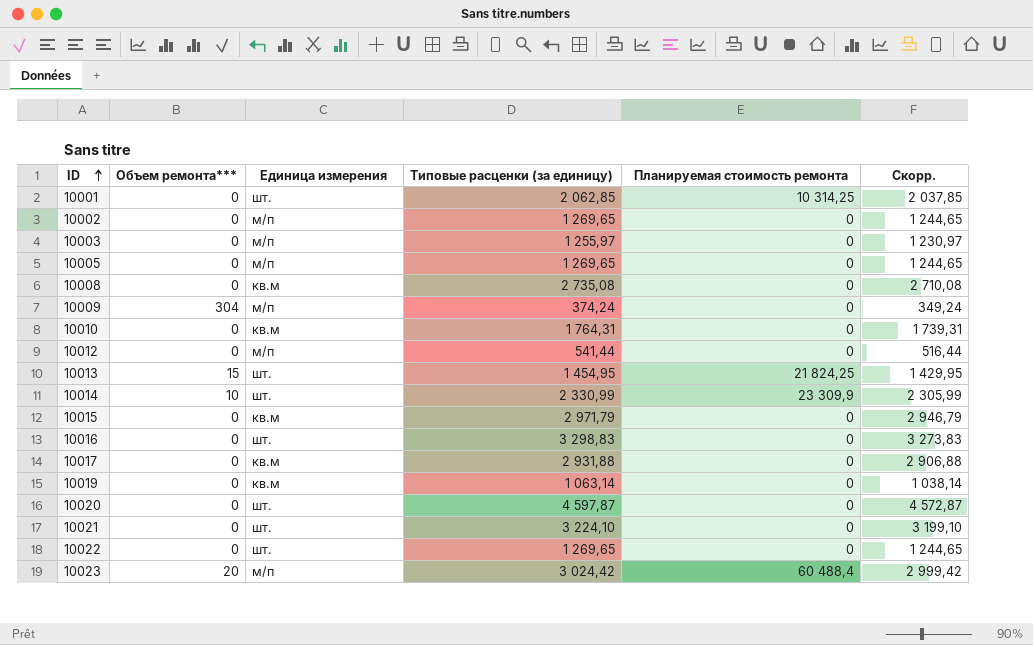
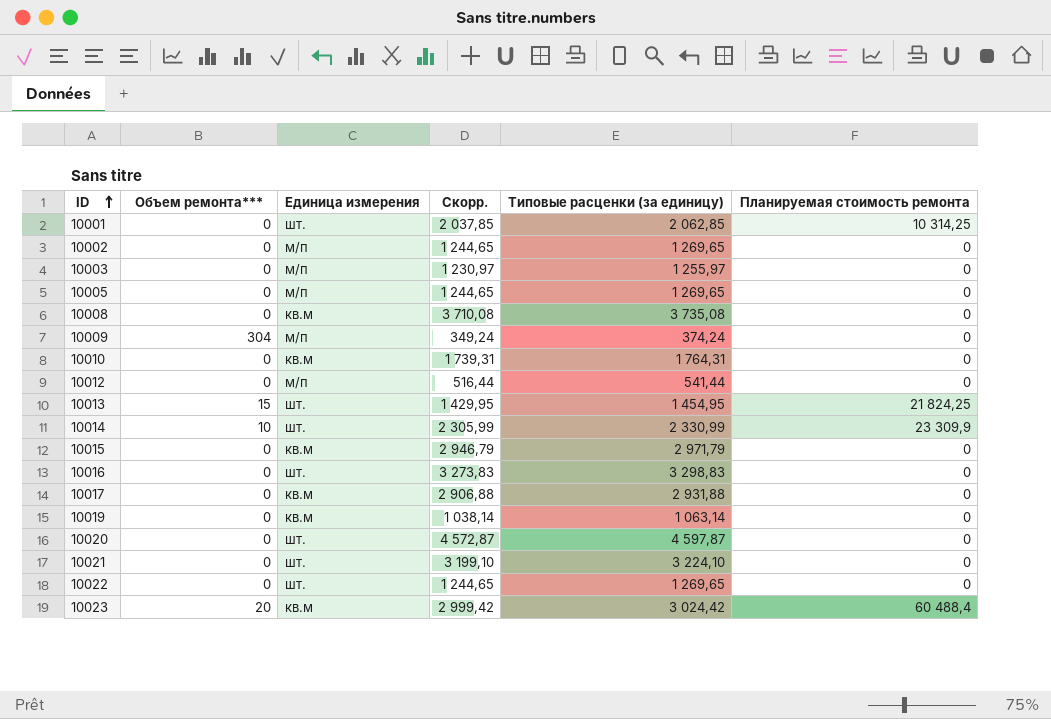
column Скорр. | position: 6 -> 4
10008 | Скорр.: 2 710,08 -> 3 710,08
10008 | Типовые расценки (за единицу): 2 735,08 -> 3 735,08
10023 | Единица измерения: м/п -> кв.м

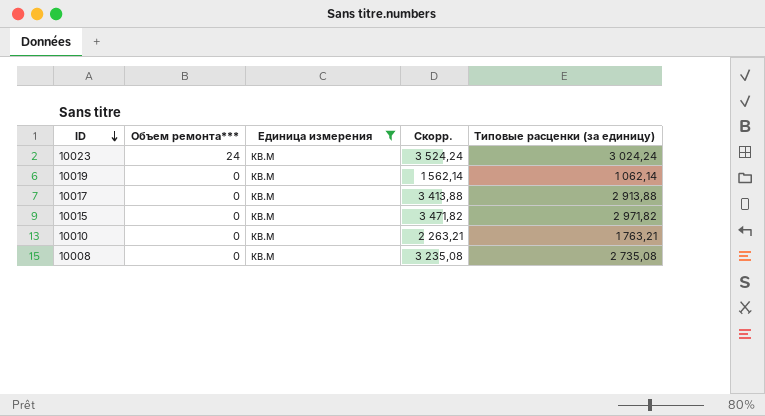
filter: none -> Единица измерения = кв.м
row order: ID ascending -> ID descending
column Планируемая стоимость ремонта | position: 6 -> none
column Скорр. | formula: [Типовые расценки (за единицу)] - 25 -> [Типовые расценки (за единицу)] + 500
10023 | Объем ремонта***: 20 -> 24
10023 | Типовые расценки (за единицу): 3 024,42 -> 3 024,24
10019 | Типовые расценки (за единицу): 1 063,14 -> 1 062,14
10017 | Типовые расценки (за единицу): 2 931,88 -> 2 913,88
10015 | Типовые расценки (за единицу): 2 971,79 -> 2 971,82
10010 | Типовые расценки (за единицу): 1 764,31 -> 1 763,21
10008 | Типовые расценки (за единицу): 3 735,08 -> 2 735,08

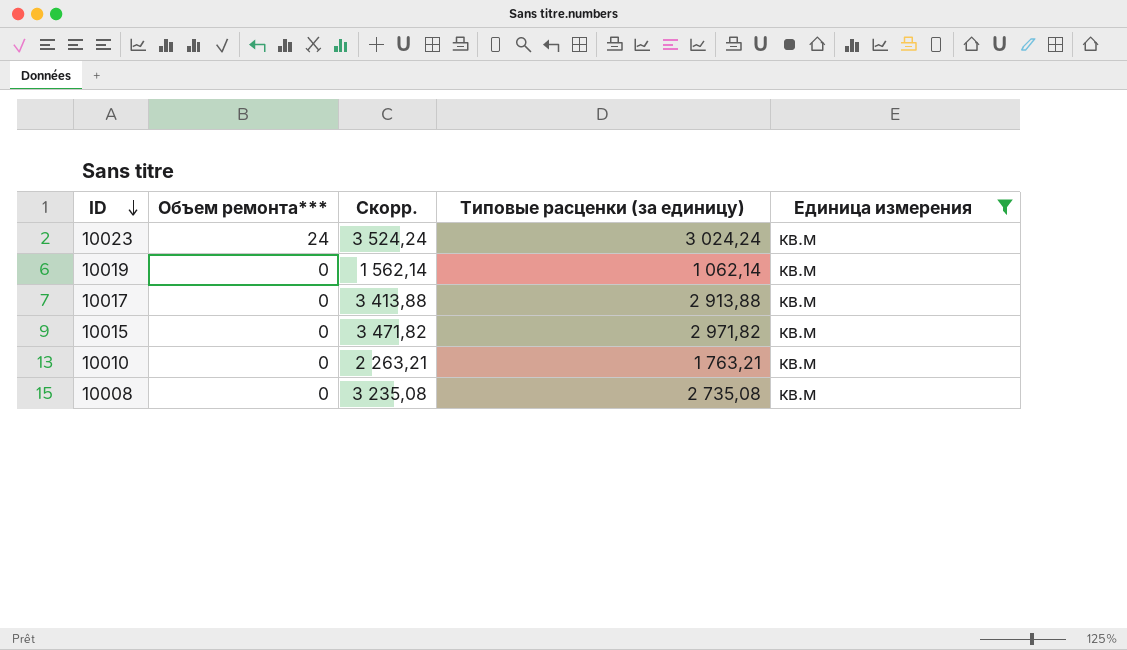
column Единица измерения | position: 3 -> 5

